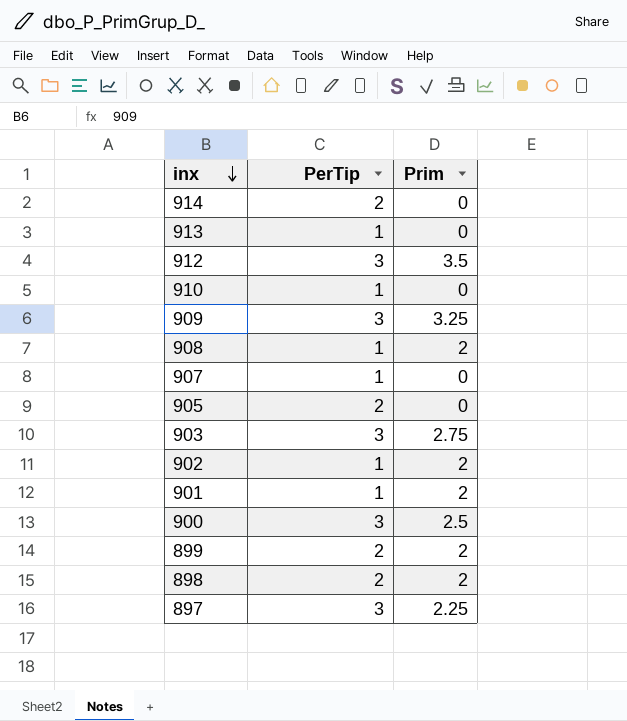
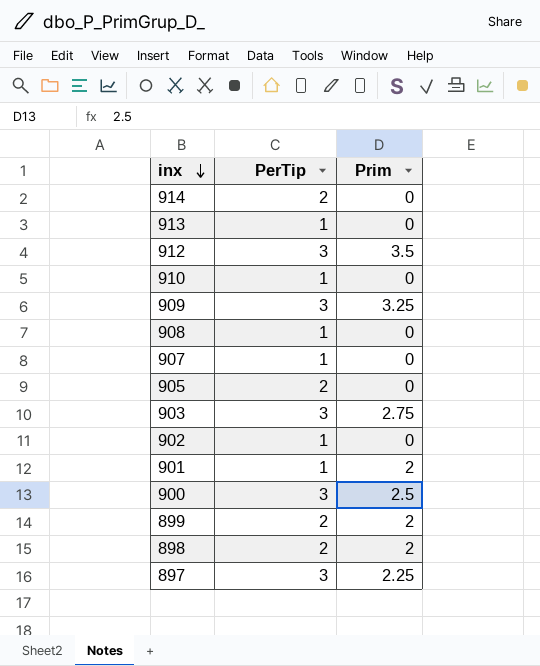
908 | Prim: 2 -> 0
902 | Prim: 2 -> 0

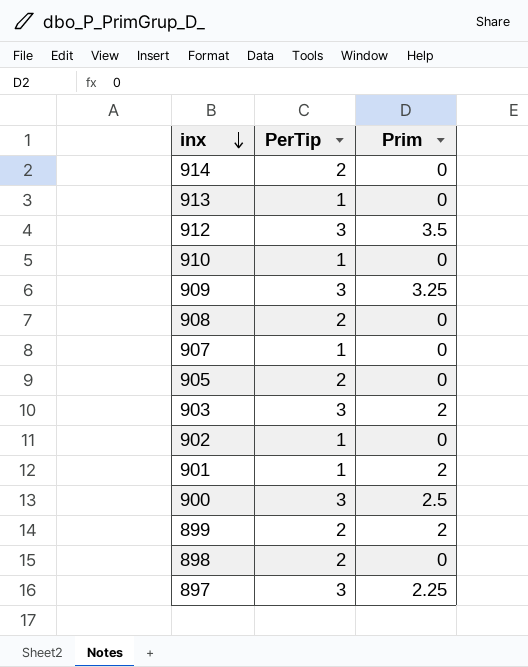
908 | PerTip: 1 -> 2
903 | Prim: 2.75 -> 2
898 | Prim: 2 -> 0

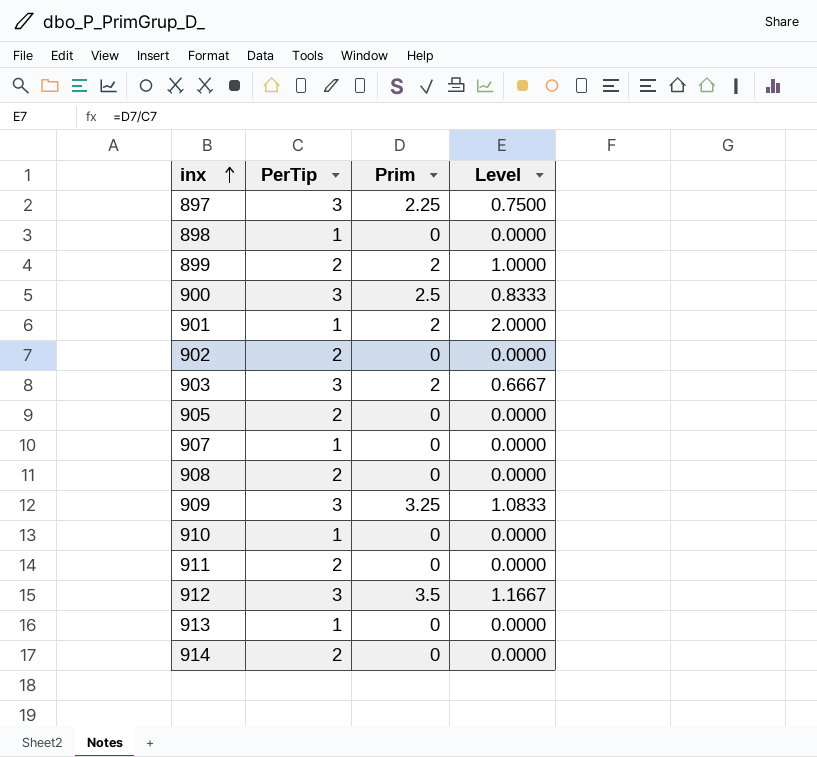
row order: inx descending -> inx ascending
column Level | formula: none -> [Prim] / [PerTip]
898 | PerTip: 2 -> 1
902 | PerTip: 1 -> 2
row 911: none -> 2 | 0 | 0.0000

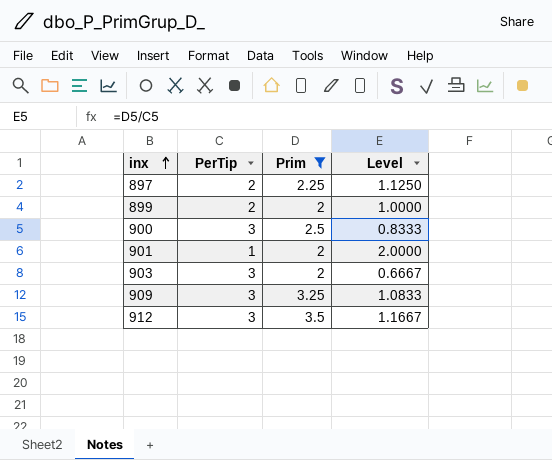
filter: none -> Prim != 0
897 | PerTip: 3 -> 2
897 | Level: 0.7500 -> 1.1250

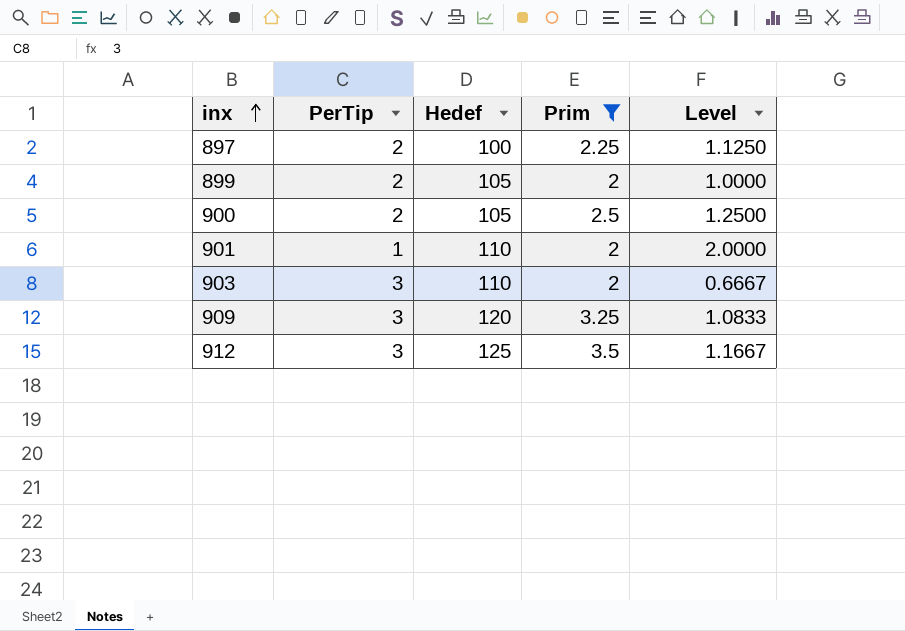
column Hedef | position: none -> 3
900 | PerTip: 3 -> 2
900 | Level: 0.8333 -> 1.2500

